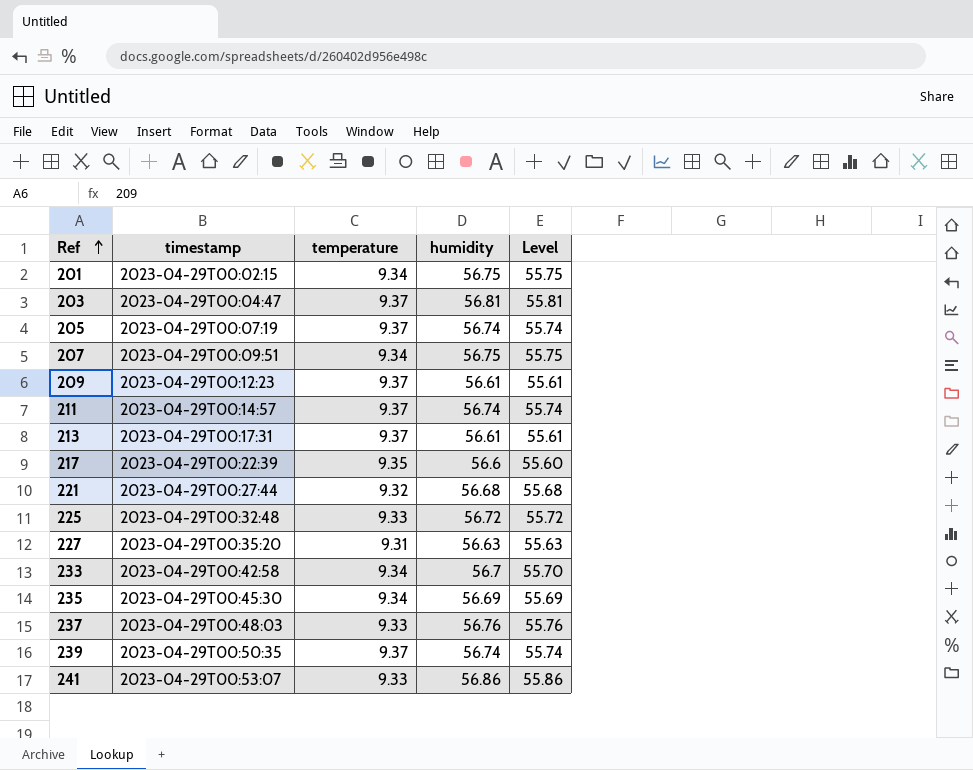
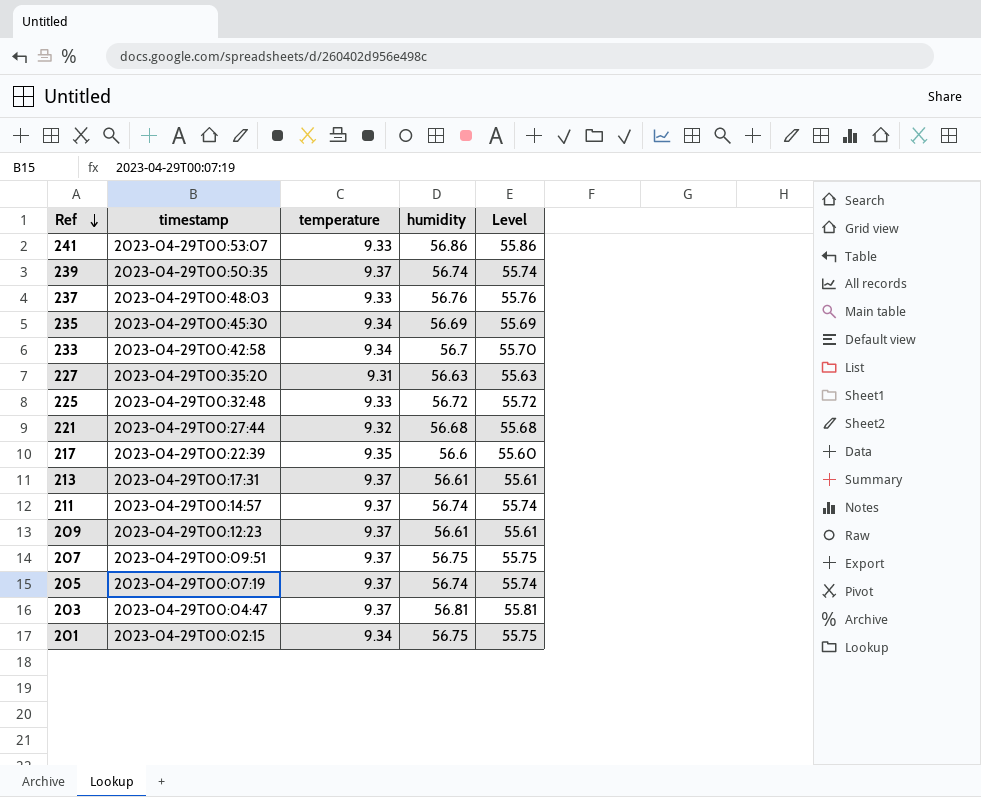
row order: Ref ascending -> Ref descending
207 | temperature: 9.34 -> 9.37

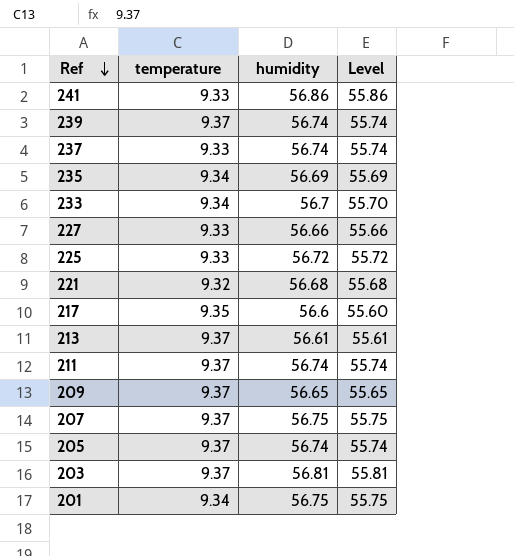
column timestamp | position: 2 -> none
237 | humidity: 56.76 -> 56.74
237 | Level: 55.76 -> 55.74
227 | temperature: 9.31 -> 9.33
227 | humidity: 56.63 -> 56.66
227 | Level: 55.63 -> 55.66
209 | humidity: 56.61 -> 56.65
209 | Level: 55.61 -> 55.65

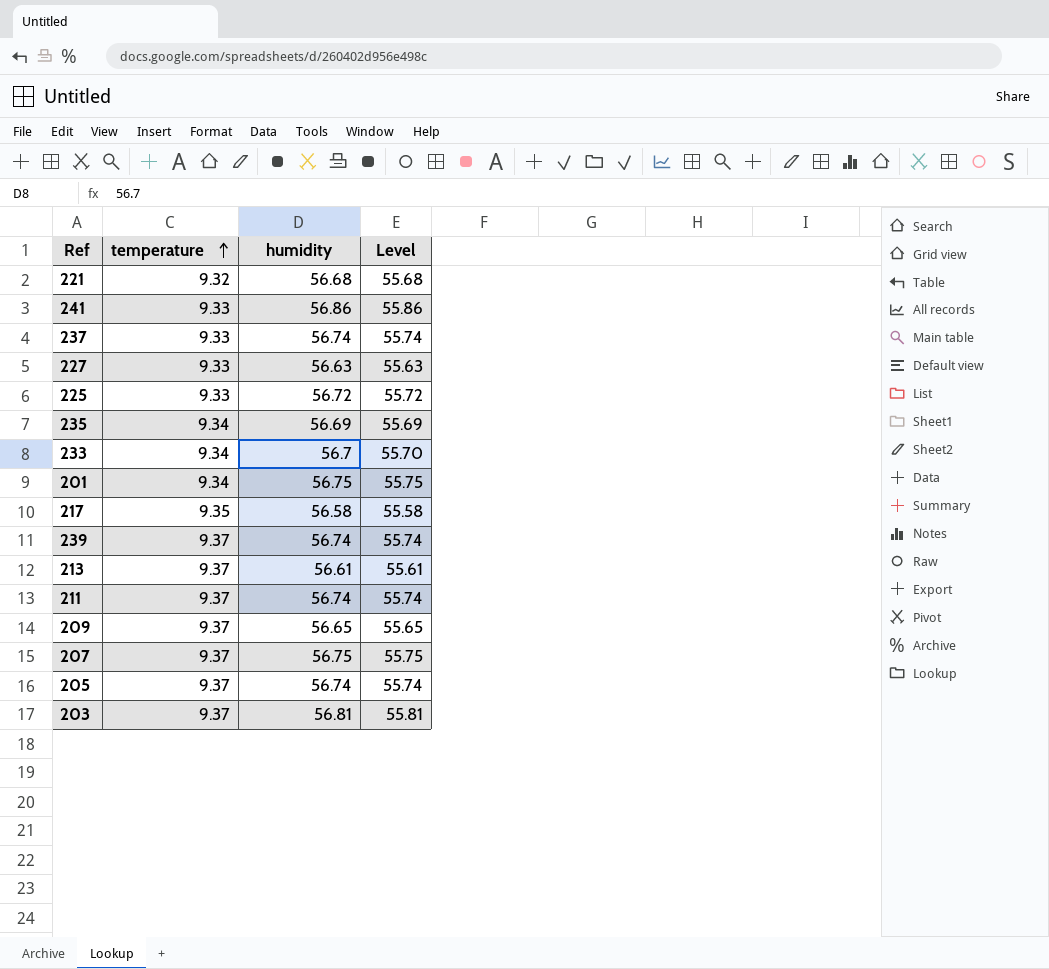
row order: Ref descending -> temperature ascending
227 | humidity: 56.66 -> 56.63
227 | Level: 55.66 -> 55.63
217 | humidity: 56.6 -> 56.58
217 | Level: 55.60 -> 55.58

